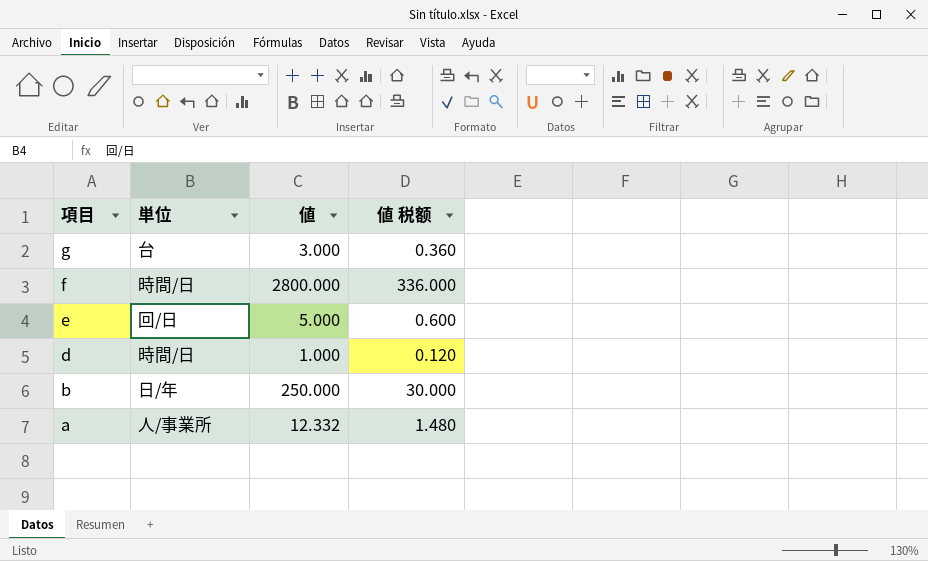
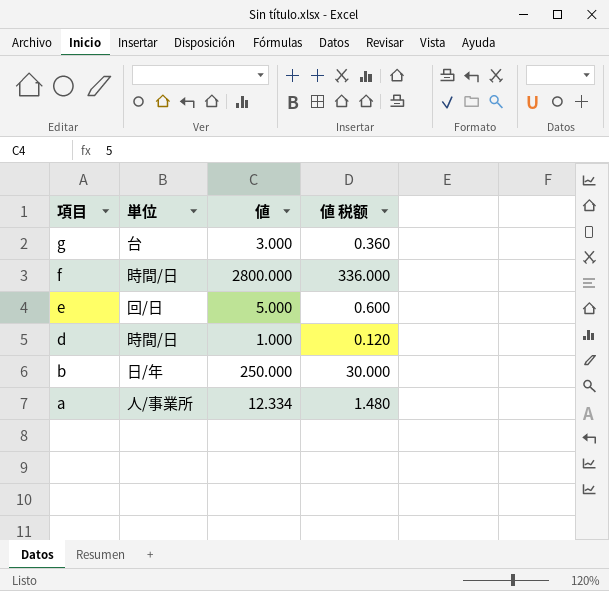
a | 値: 12.332 -> 12.334

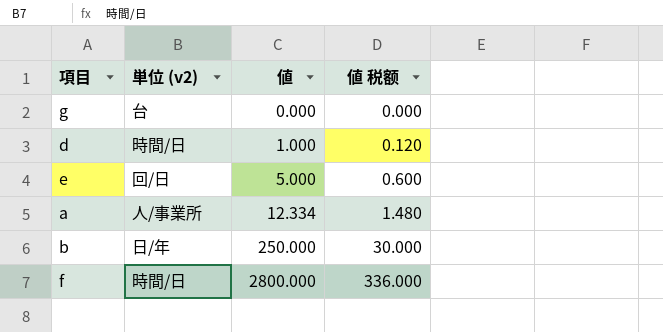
row order: 項目 descending -> 値 ascending
column name: 単位 -> 単位 (v2)
g | 値: 3.000 -> 0.000
g | 値 税额: 0.360 -> 0.000

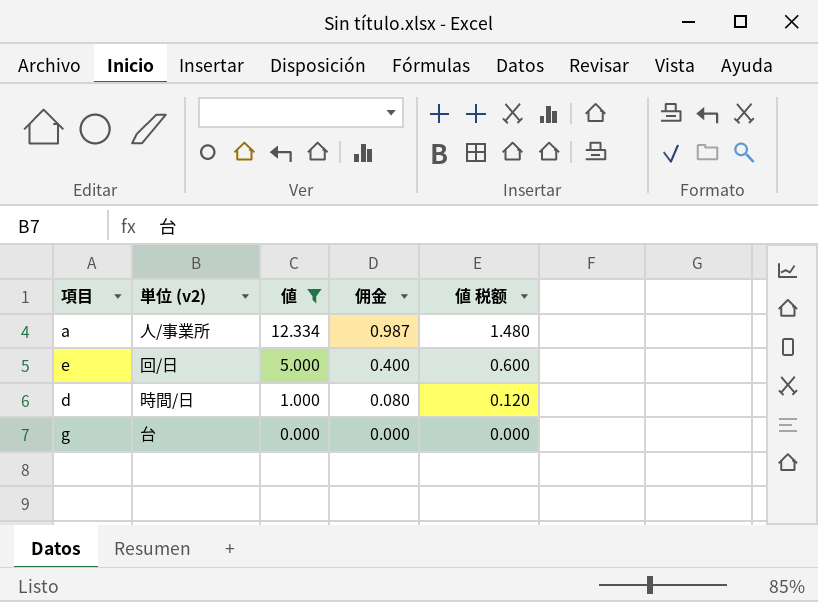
filter: none -> 値 <= 12.334
row order: 値 ascending -> 値 descending
column 佣金 | formula: none -> [値] * 0.08

